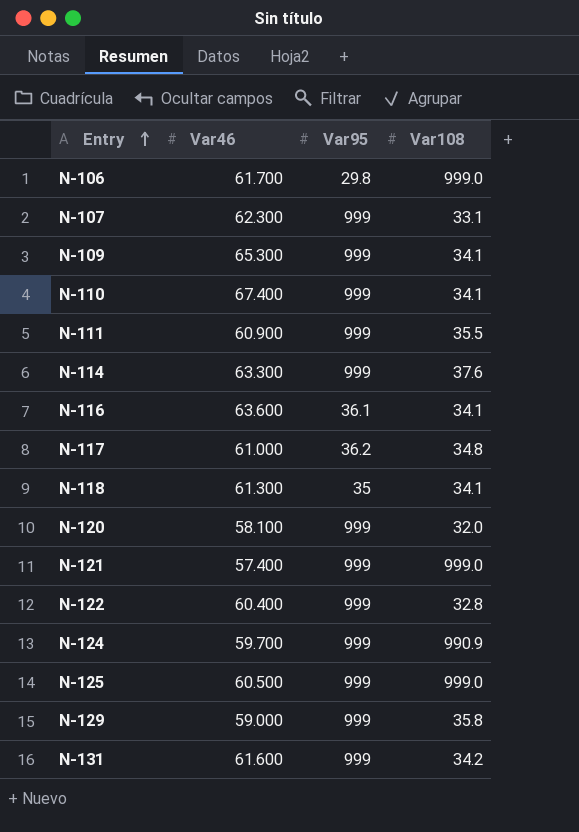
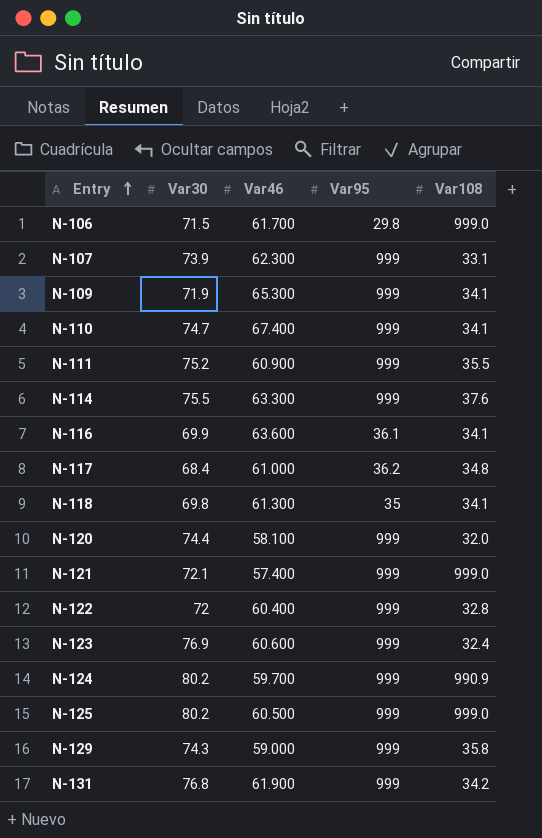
column Var30 | position: none -> 2
row N-123: none -> 76.9 | 60.600 | 999 | 32.4
N-131 | Var46: 61.600 -> 61.900

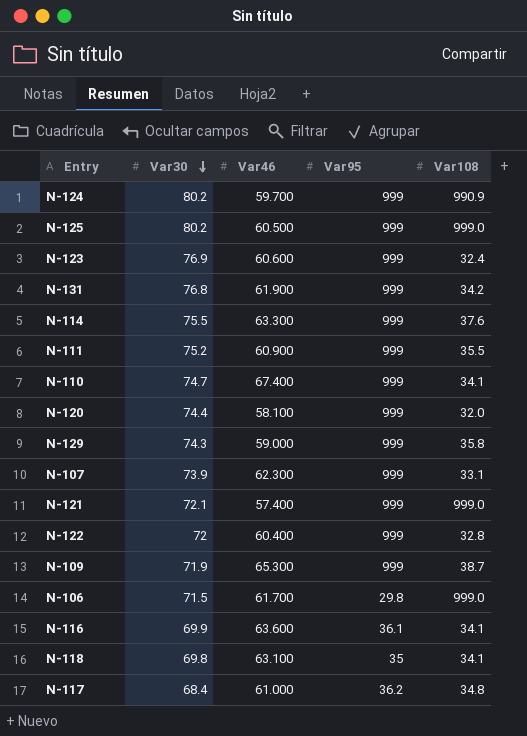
row order: Entry ascending -> Var30 descending
N-109 | Var108: 34.1 -> 38.7
N-118 | Var46: 61.300 -> 63.100

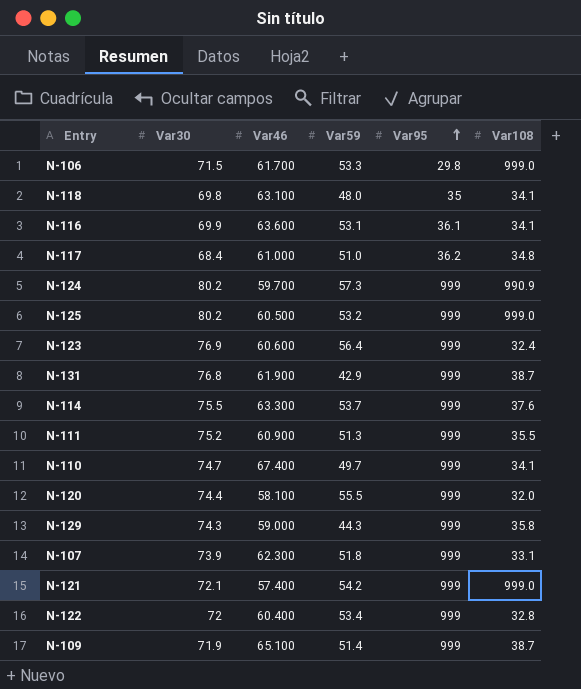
row order: Var30 descending -> Var95 ascending
column Var59 | position: none -> 4
N-131 | Var108: 34.2 -> 38.7
N-109 | Var46: 65.300 -> 65.100

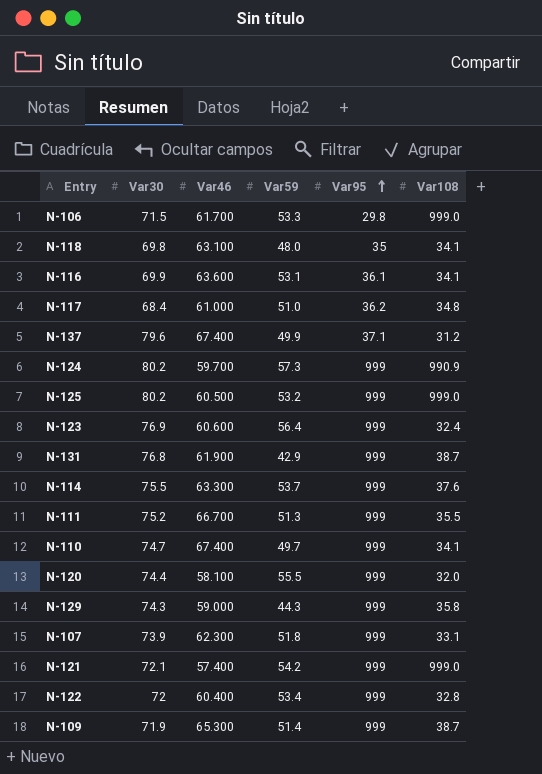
row N-137: none -> 79.6 | 67.400 | 49.9 | 37.1 | 31.2
N-111 | Var46: 60.900 -> 66.700
N-109 | Var46: 65.100 -> 65.300

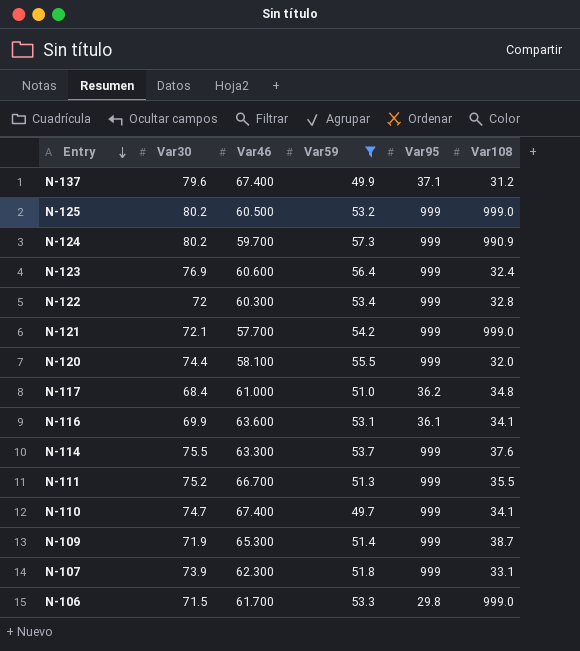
filter: none -> Var59 >= 49.7
row order: Var95 ascending -> Entry descending
N-122 | Var46: 60.400 -> 60.300
N-121 | Var46: 57.400 -> 57.700

